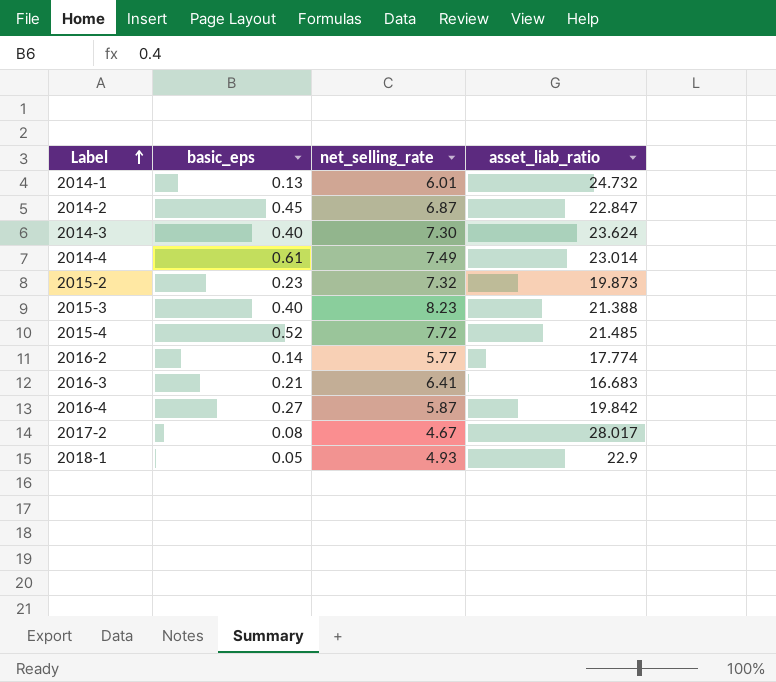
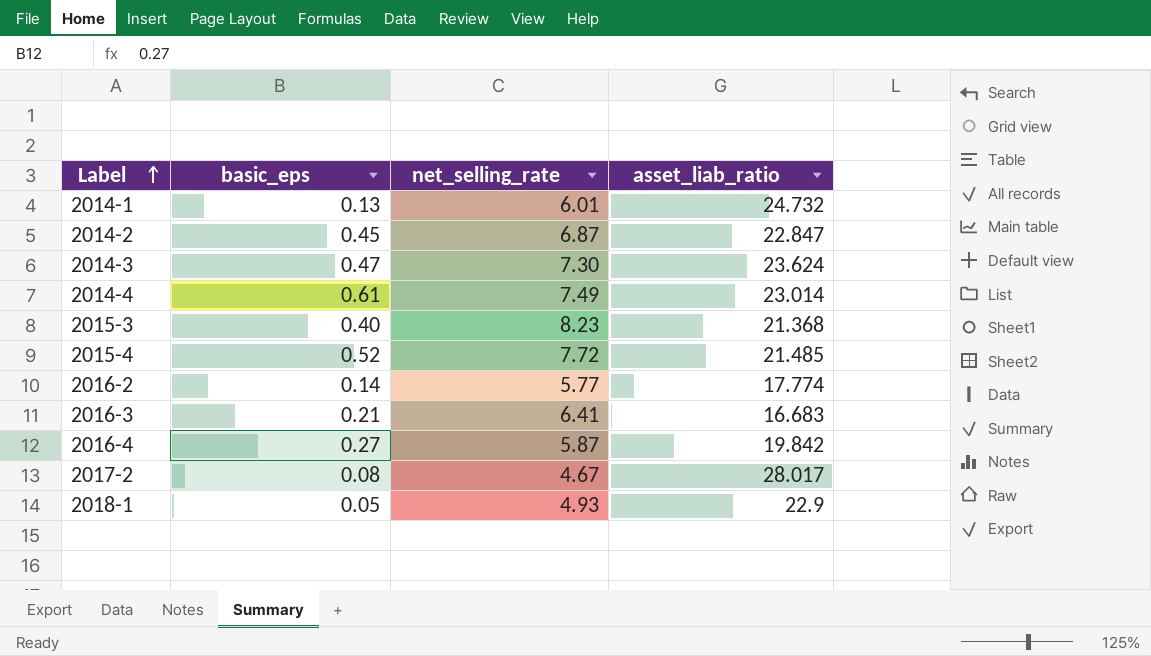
row 2015-2: 0.23 | 7.32 | 19.873 -> none
2014-3 | basic_eps: 0.40 -> 0.47
2015-3 | asset_liab_ratio: 21.388 -> 21.368

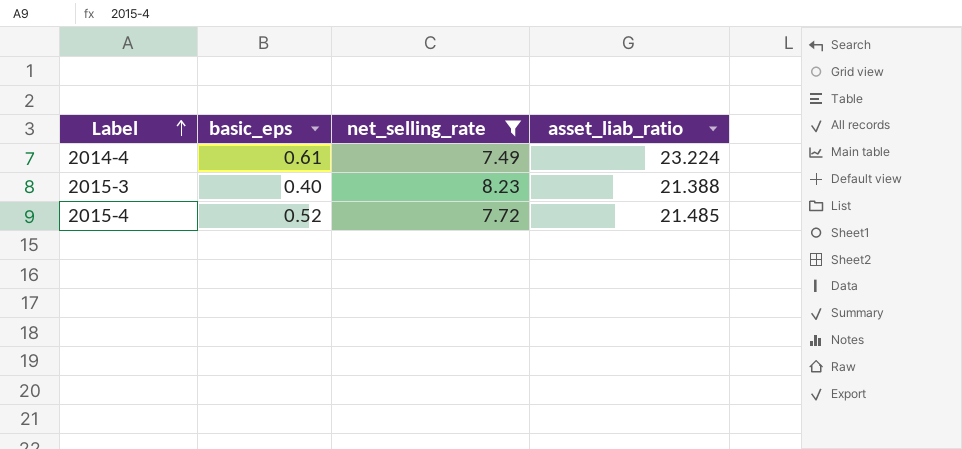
filter: none -> net_selling_rate >= 7.49
2014-4 | asset_liab_ratio: 23.014 -> 23.224
2015-3 | asset_liab_ratio: 21.368 -> 21.388

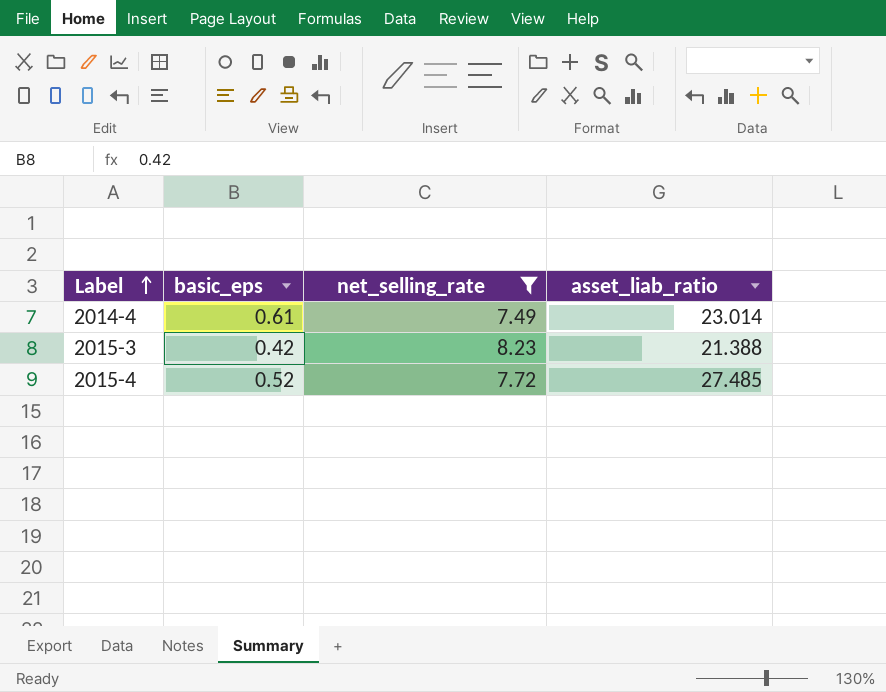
2014-4 | asset_liab_ratio: 23.224 -> 23.014
2015-3 | basic_eps: 0.40 -> 0.42
2015-4 | asset_liab_ratio: 21.485 -> 27.485

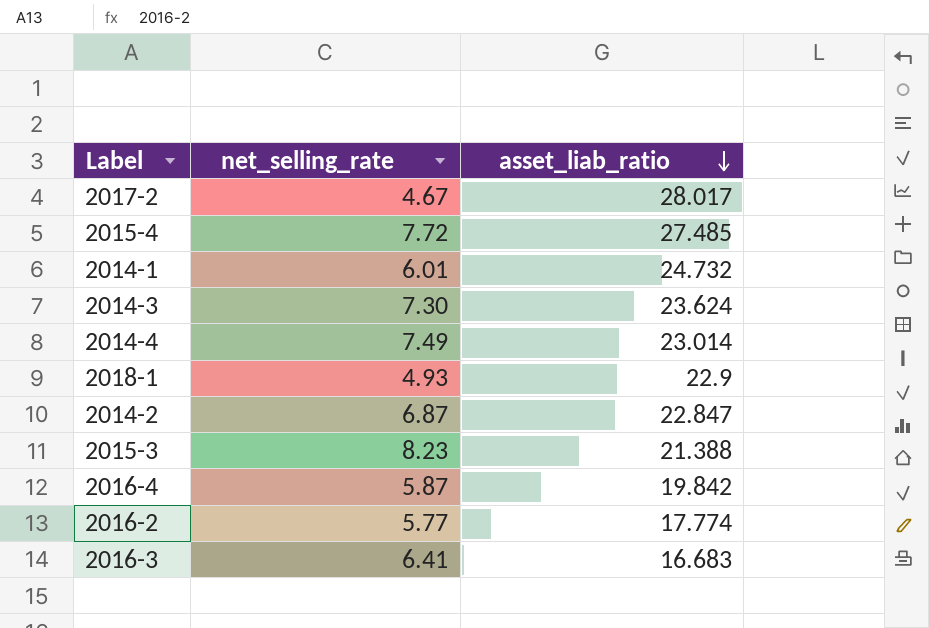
filter: net_selling_rate >= 7.49 -> none
row order: Label ascending -> asset_liab_ratio descending
column basic_eps | position: 2 -> none

